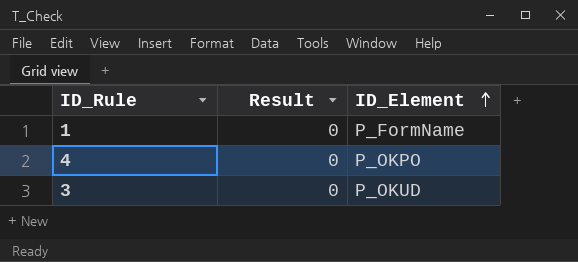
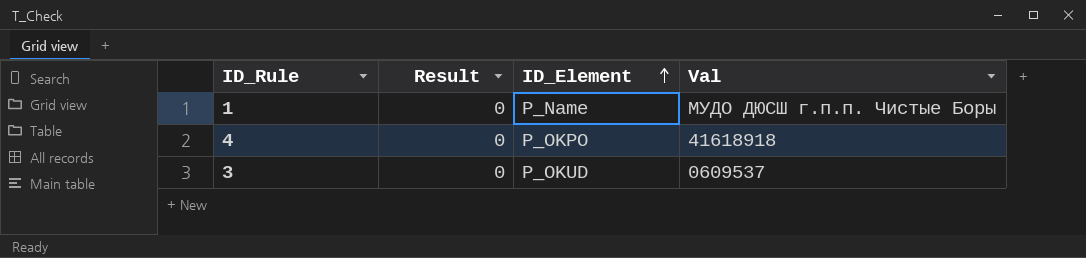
column Val | position: none -> 4
1 | ID_Element: P_FormName -> P_Name

